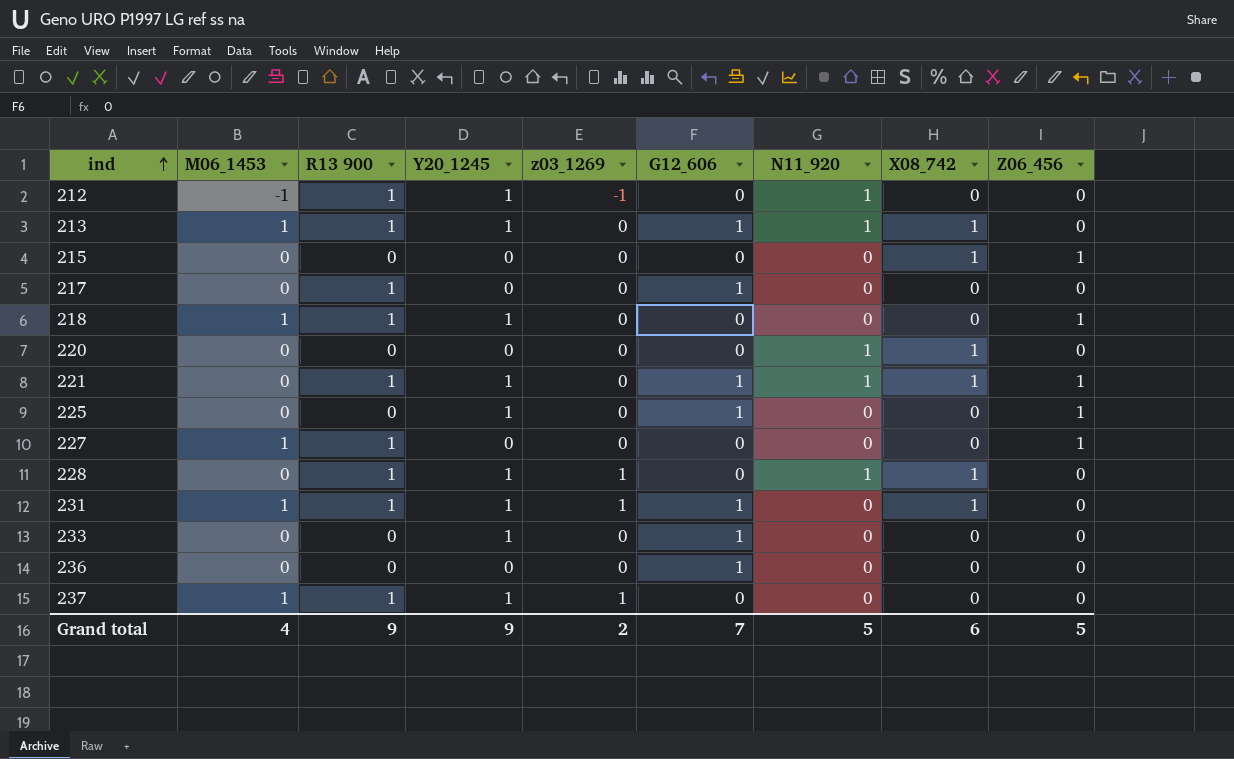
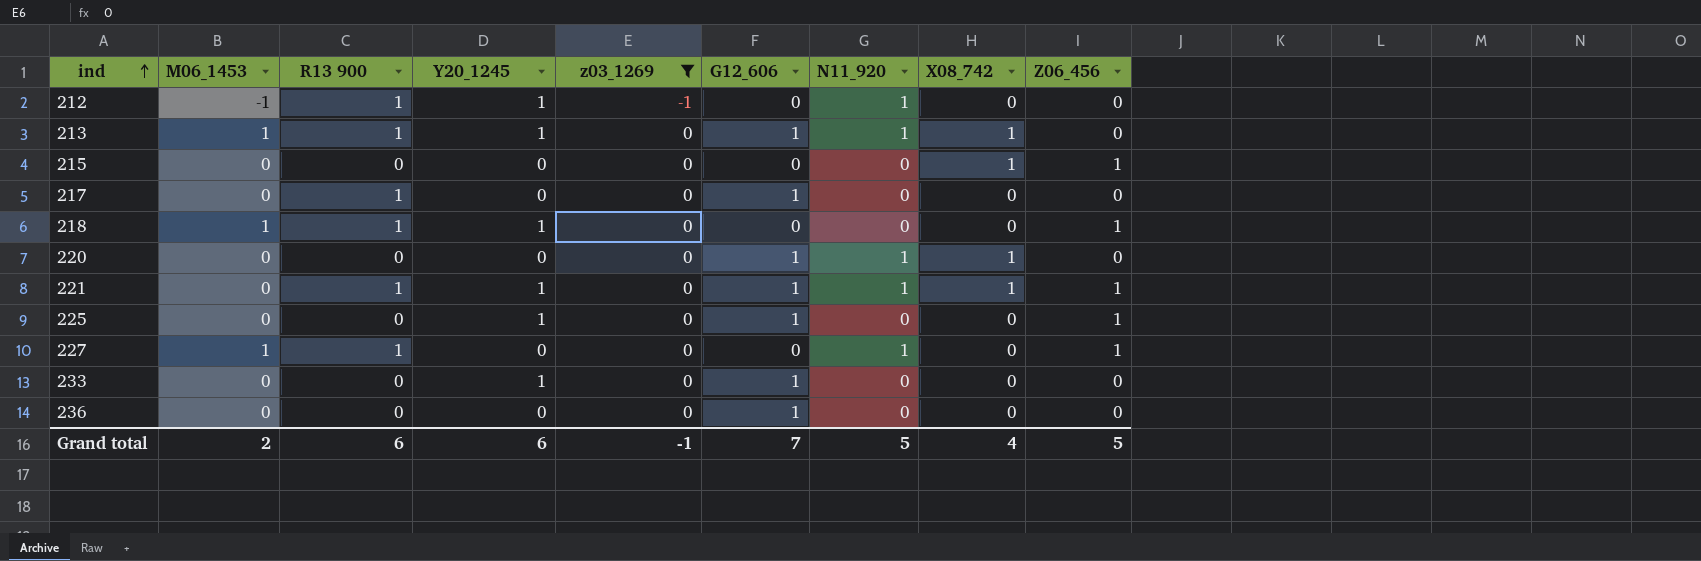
filter: none -> z03_1269 != 1
220 | G12_606: 0 -> 1
227 | N11_920: 0 -> 1
Grand total | M06_1453: 4 -> 2
Grand total | R13 900: 9 -> 6
Grand total | Y20_1245: 9 -> 6
Grand total | z03_1269: 2 -> -1
Grand total | X08_742: 6 -> 4

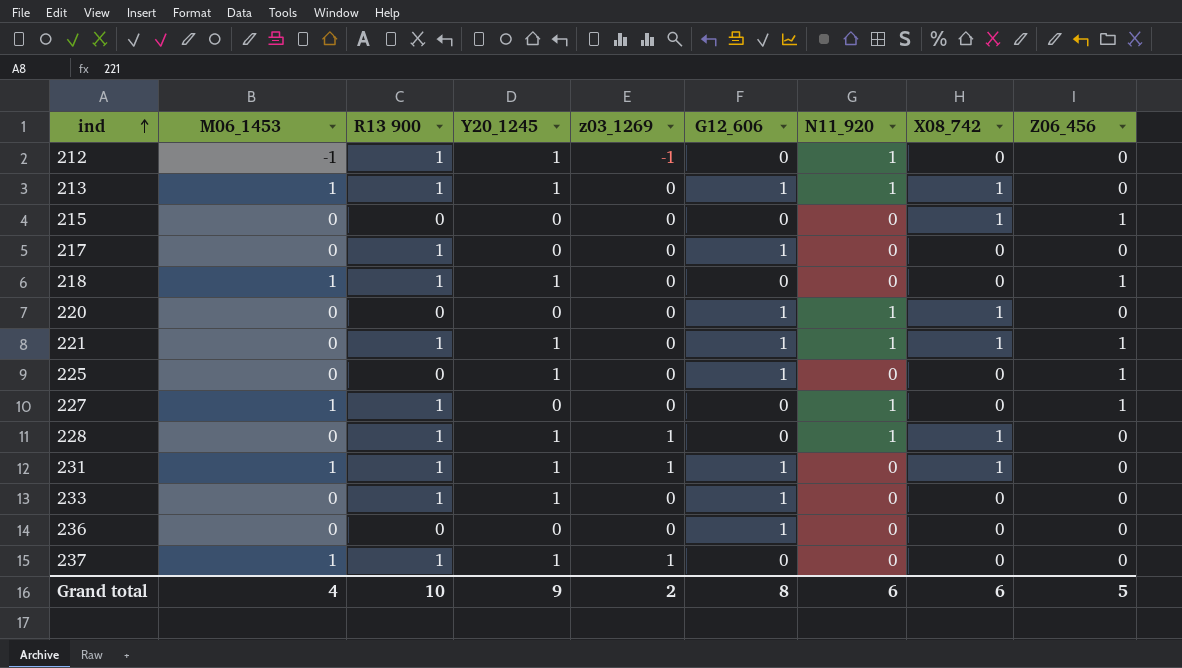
filter: z03_1269 != 1 -> none
233 | R13 900: 0 -> 1
Grand total | M06_1453: 2 -> 4
Grand total | R13 900: 6 -> 10
Grand total | Y20_1245: 6 -> 9
Grand total | z03_1269: -1 -> 2
Grand total | G12_606: 7 -> 8
Grand total | N11_920: 5 -> 6
Grand total | X08_742: 4 -> 6

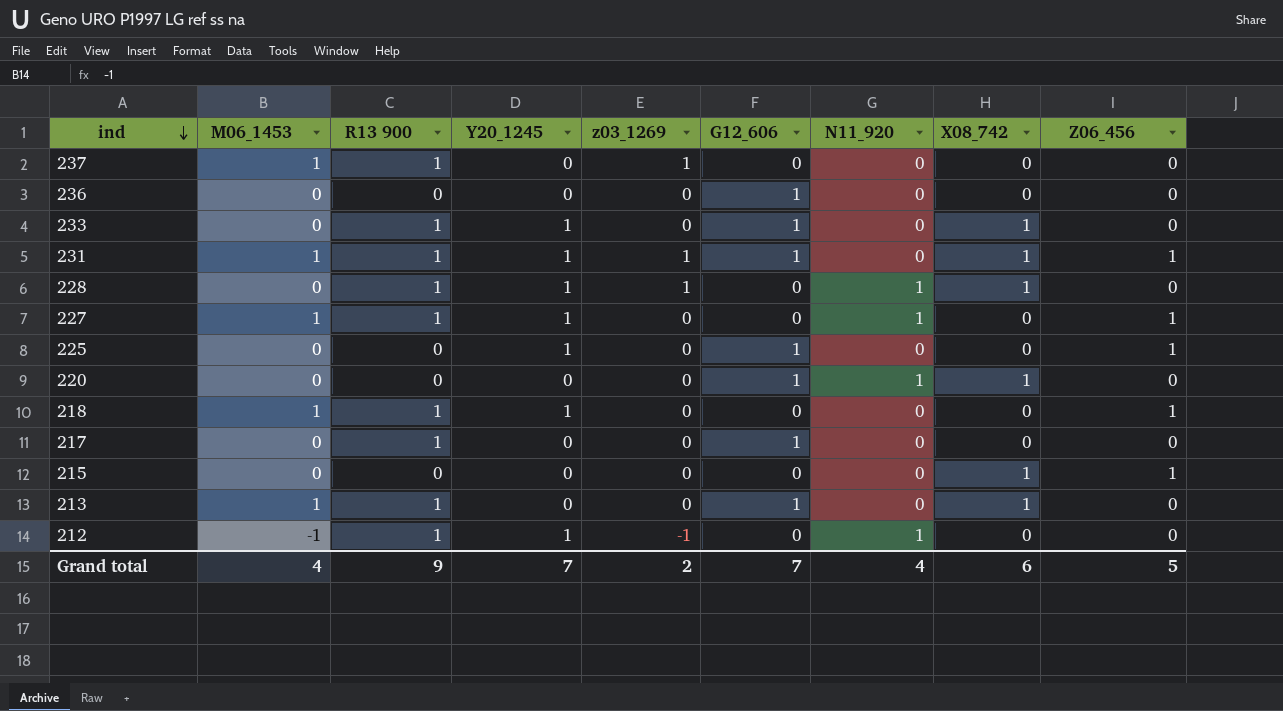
row order: ind ascending -> ind descending
row 221: 0 | 1 | 1 | 0 | 1 | 1 | 1 | 1 -> none
237 | Y20_1245: 1 -> 0
233 | X08_742: 0 -> 1
231 | Z06_456: 0 -> 1
227 | Y20_1245: 0 -> 1
213 | Y20_1245: 1 -> 0
213 | N11_920: 1 -> 0
Grand total | R13 900: 10 -> 9
Grand total | Y20_1245: 9 -> 7
Grand total | G12_606: 8 -> 7
Grand total | N11_920: 6 -> 4

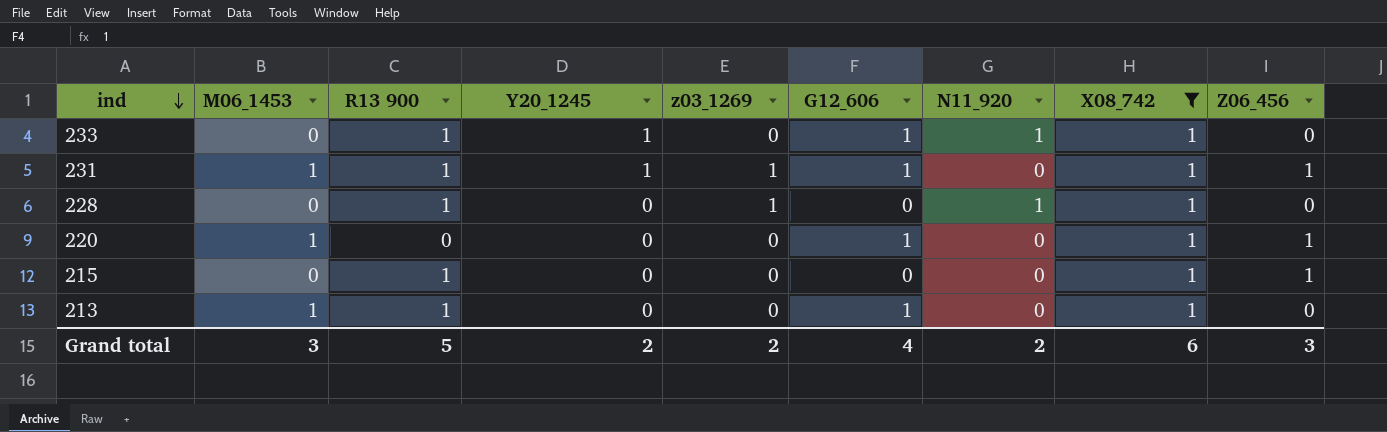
filter: none -> X08_742 = 1
233 | N11_920: 0 -> 1
228 | Y20_1245: 1 -> 0
220 | M06_1453: 0 -> 1
220 | N11_920: 1 -> 0
220 | Z06_456: 0 -> 1
215 | R13 900: 0 -> 1
Grand total | M06_1453: 4 -> 3
Grand total | R13 900: 9 -> 5
Grand total | Y20_1245: 7 -> 2
Grand total | G12_606: 7 -> 4
Grand total | N11_920: 4 -> 2
Grand total | Z06_456: 5 -> 3

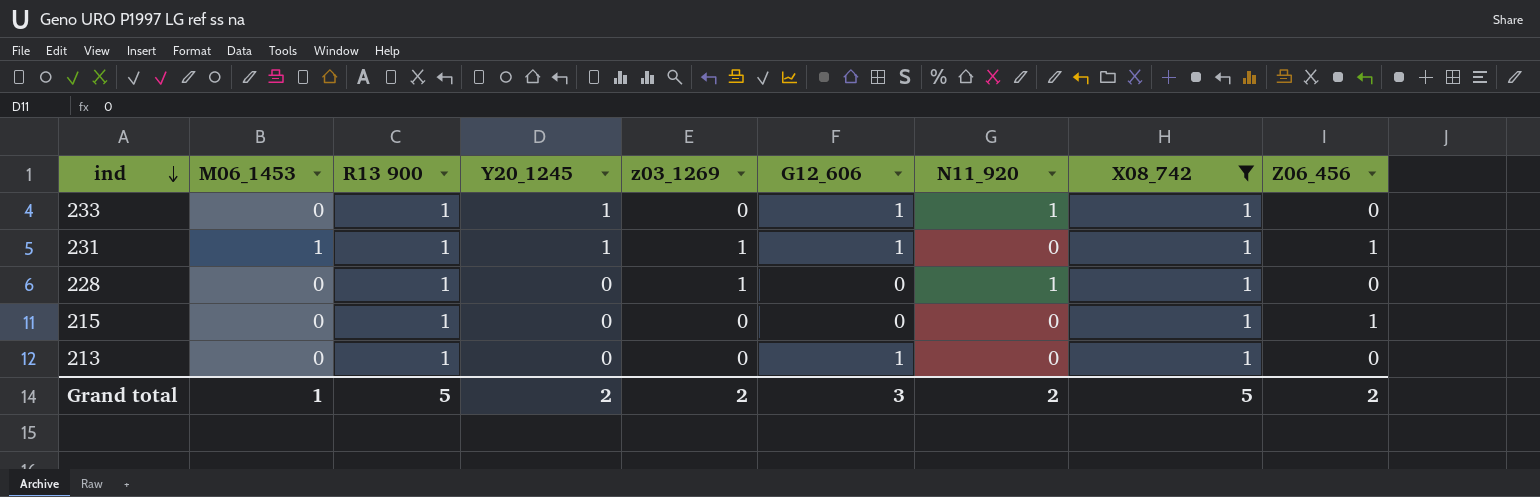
row 220: 1 | 0 | 0 | 0 | 1 | 0 | 1 | 1 -> none
213 | M06_1453: 1 -> 0
Grand total | M06_1453: 3 -> 1
Grand total | G12_606: 4 -> 3
Grand total | X08_742: 6 -> 5
Grand total | Z06_456: 3 -> 2

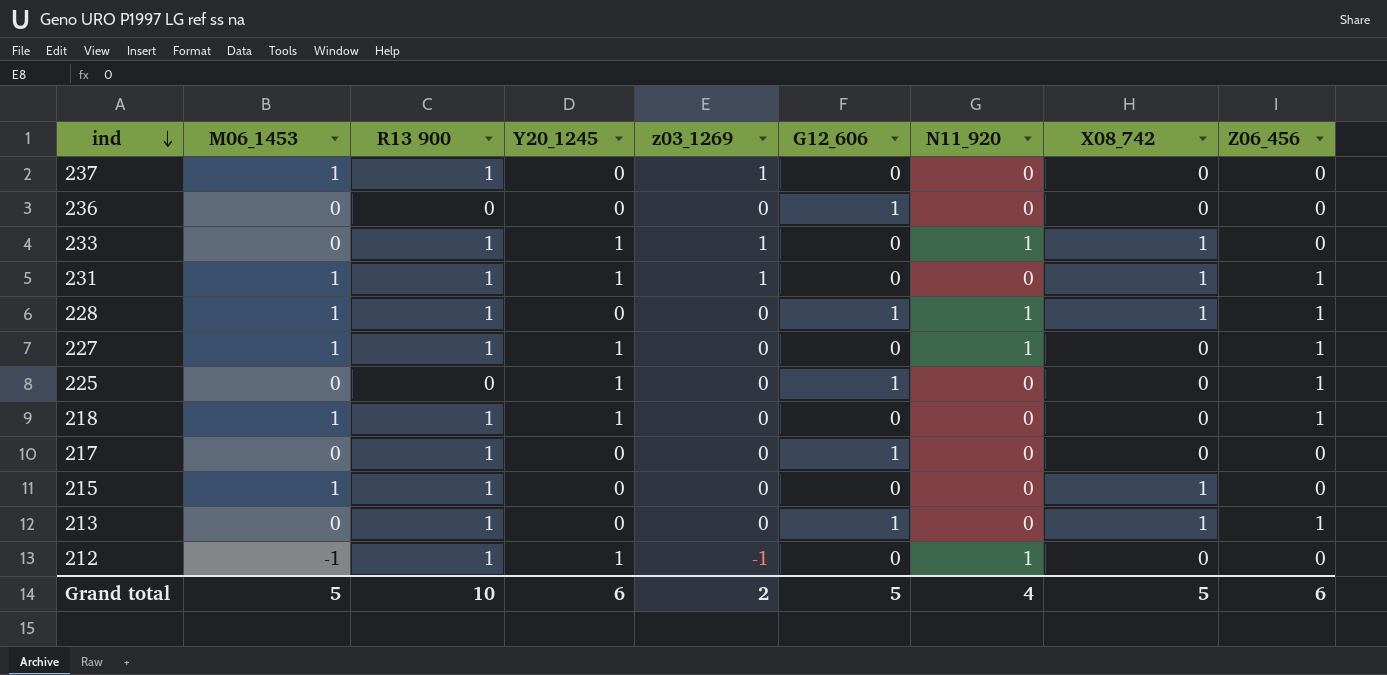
filter: X08_742 = 1 -> none
233 | z03_1269: 0 -> 1
233 | G12_606: 1 -> 0
231 | G12_606: 1 -> 0
228 | M06_1453: 0 -> 1
228 | z03_1269: 1 -> 0
228 | G12_606: 0 -> 1
228 | Z06_456: 0 -> 1
215 | M06_1453: 0 -> 1
215 | Z06_456: 1 -> 0
213 | Z06_456: 0 -> 1
Grand total | M06_1453: 1 -> 5
Grand total | R13 900: 5 -> 10
Grand total | Y20_1245: 2 -> 6
Grand total | G12_606: 3 -> 5
Grand total | N11_920: 2 -> 4
Grand total | Z06_456: 2 -> 6

